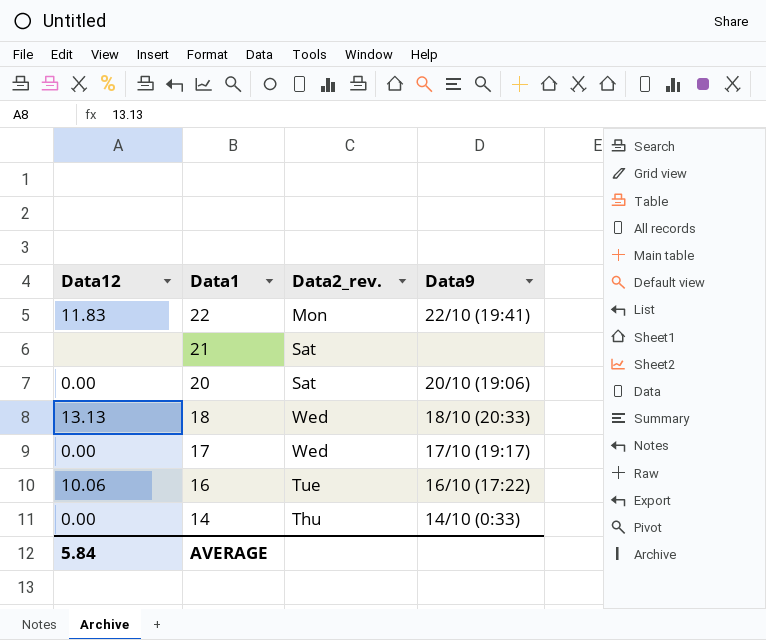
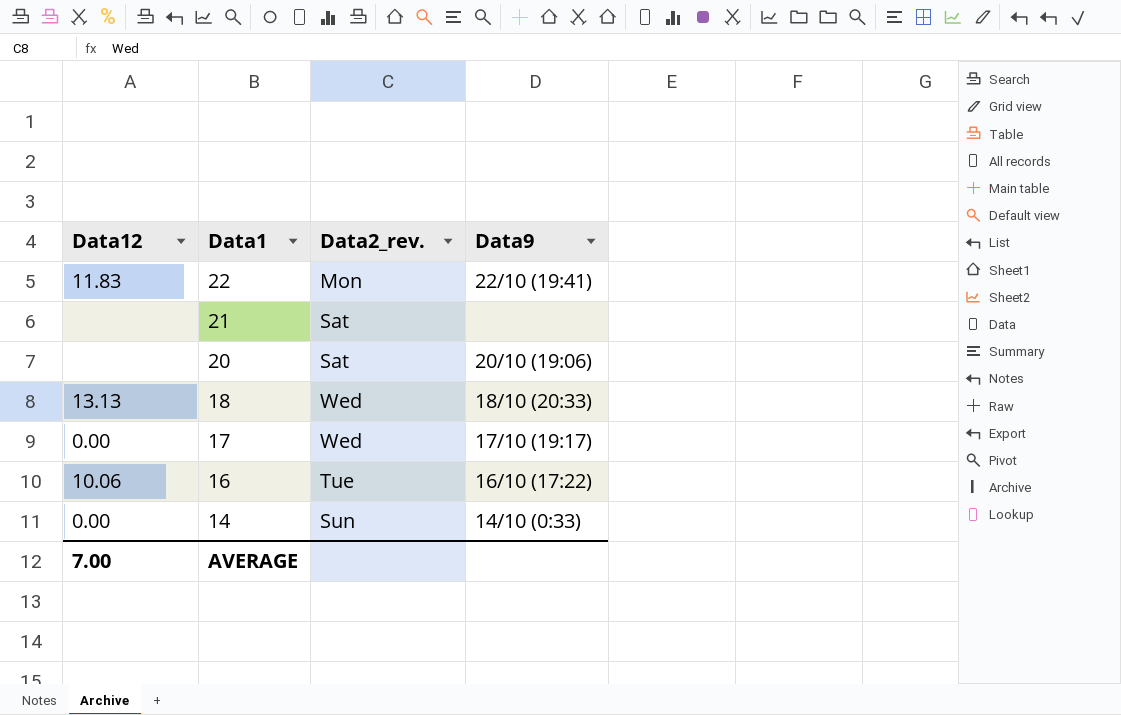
20 | Data12: 0.00 -> none
14 | Data2_rev.: Thu -> Sun
AVERAGE | Data12: 5.84 -> 7.00

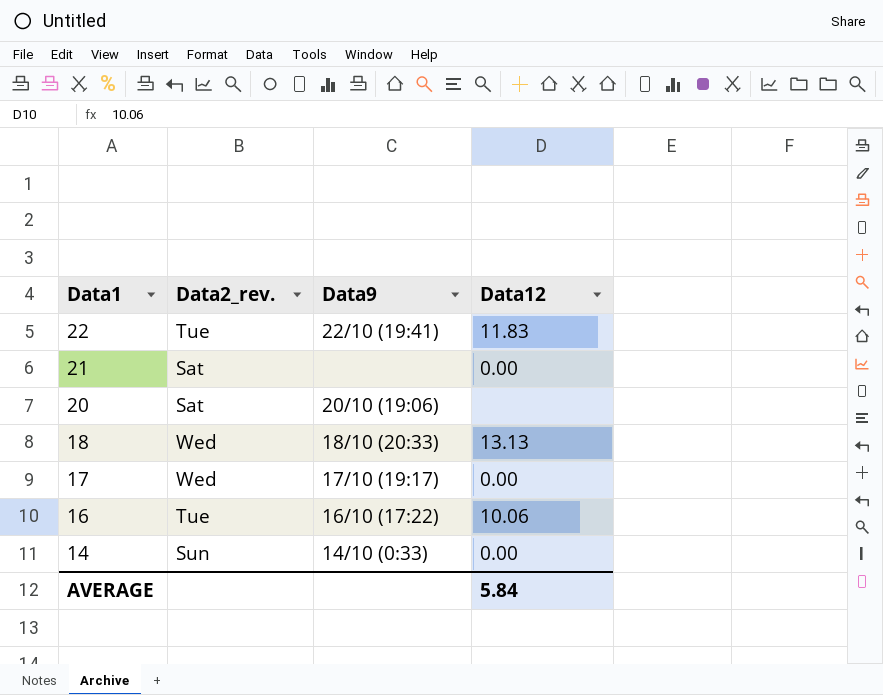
column Data12 | position: 1 -> 4
22 | Data2_rev.: Mon -> Tue
21 | Data12: none -> 0.00
AVERAGE | Data12: 7.00 -> 5.84

